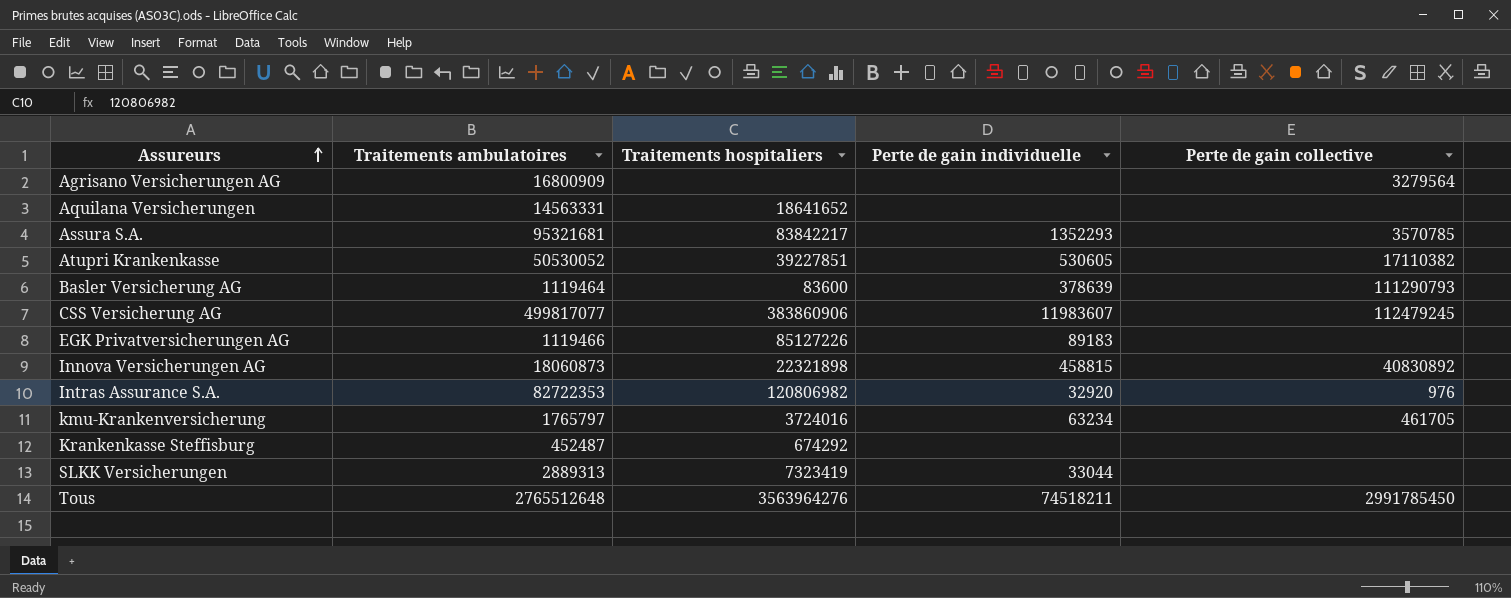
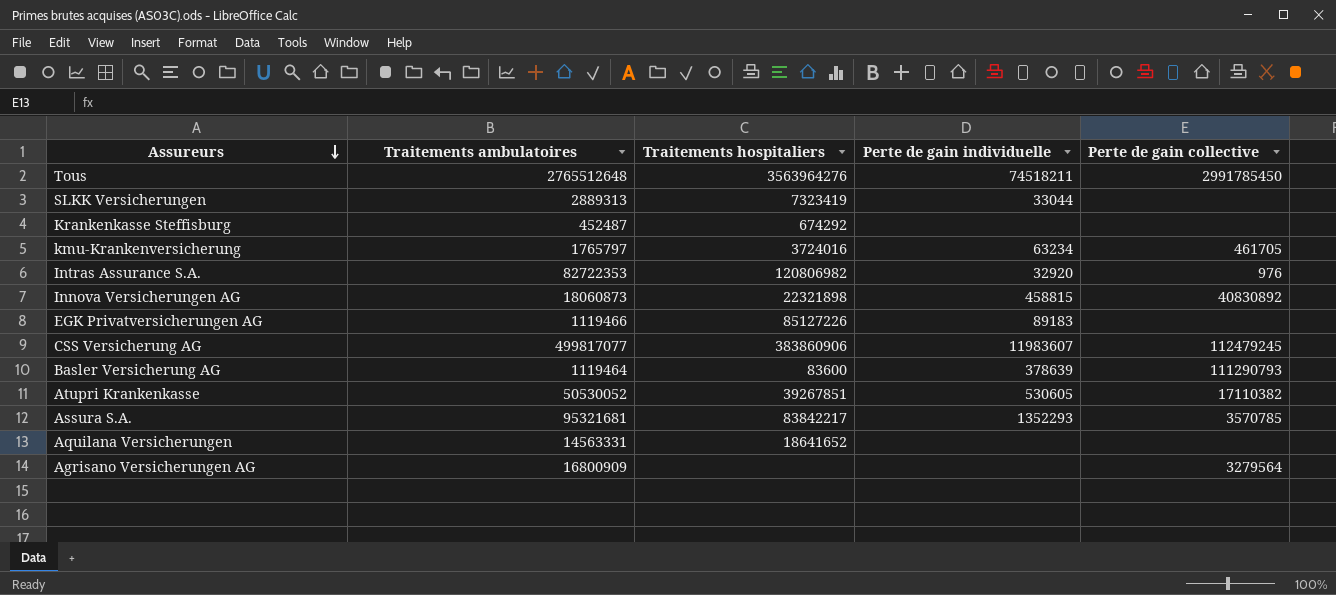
row order: Assureurs ascending -> Assureurs descending
Atupri Krankenkasse | Traitements hospitaliers: 39227851 -> 39267851

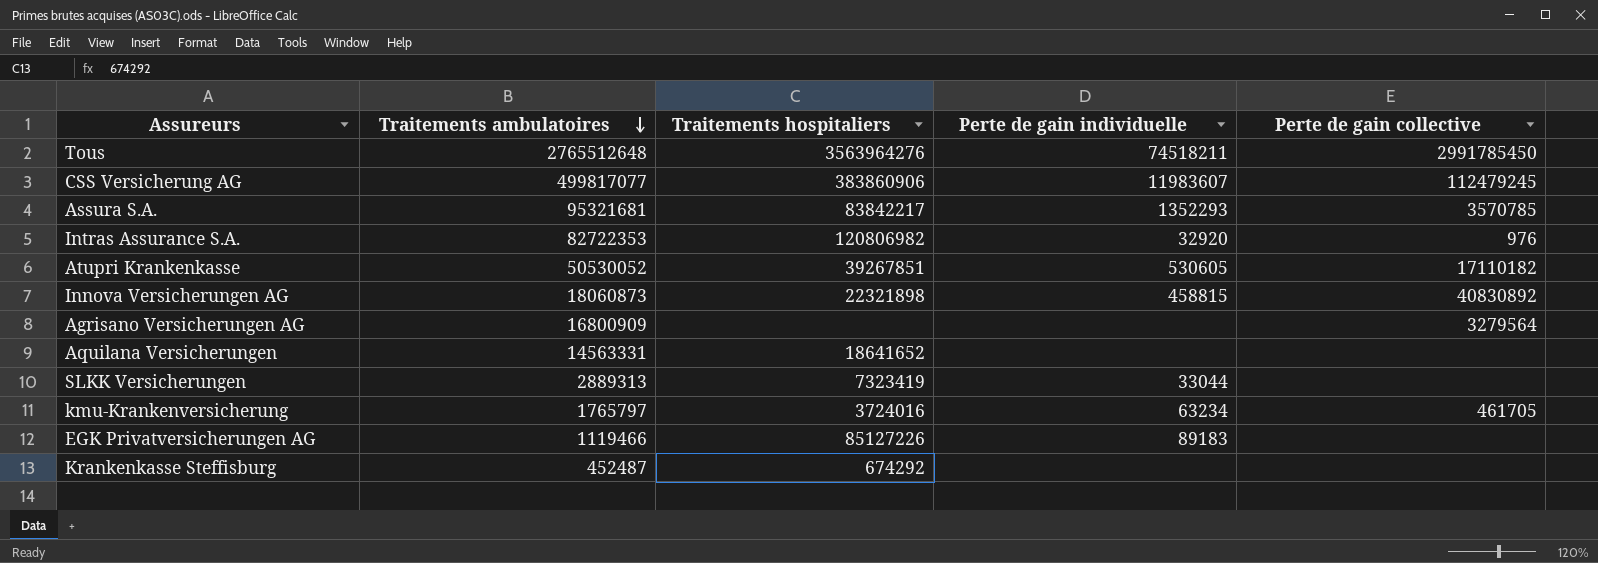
row order: Assureurs descending -> Traitements ambulatoires descending
row Basler Versicherung AG: 1119464 | 83600 | 378639 | 111290793 -> none
Atupri Krankenkasse | Perte de gain collective: 17110382 -> 17110182

